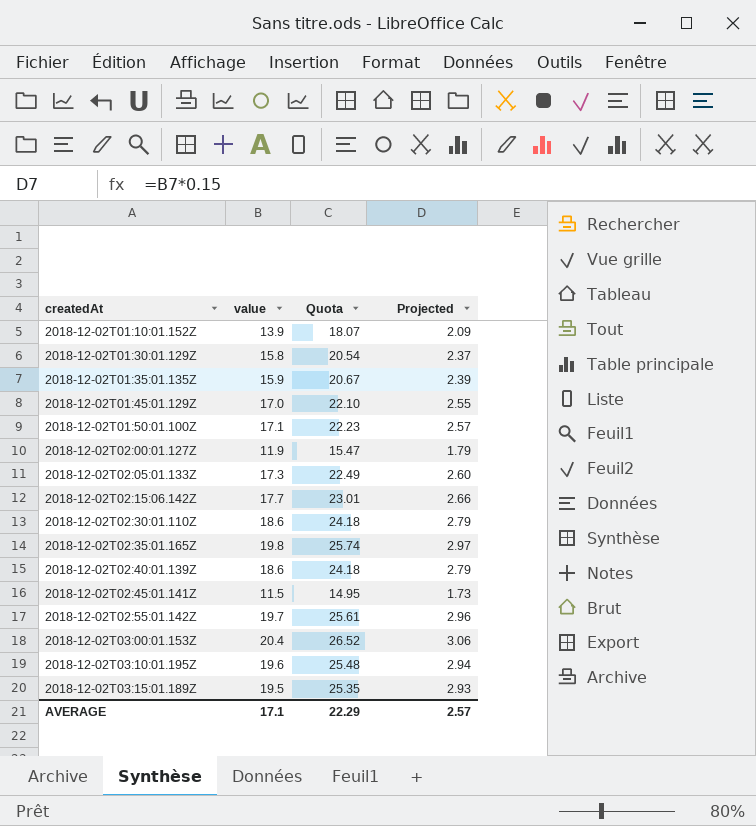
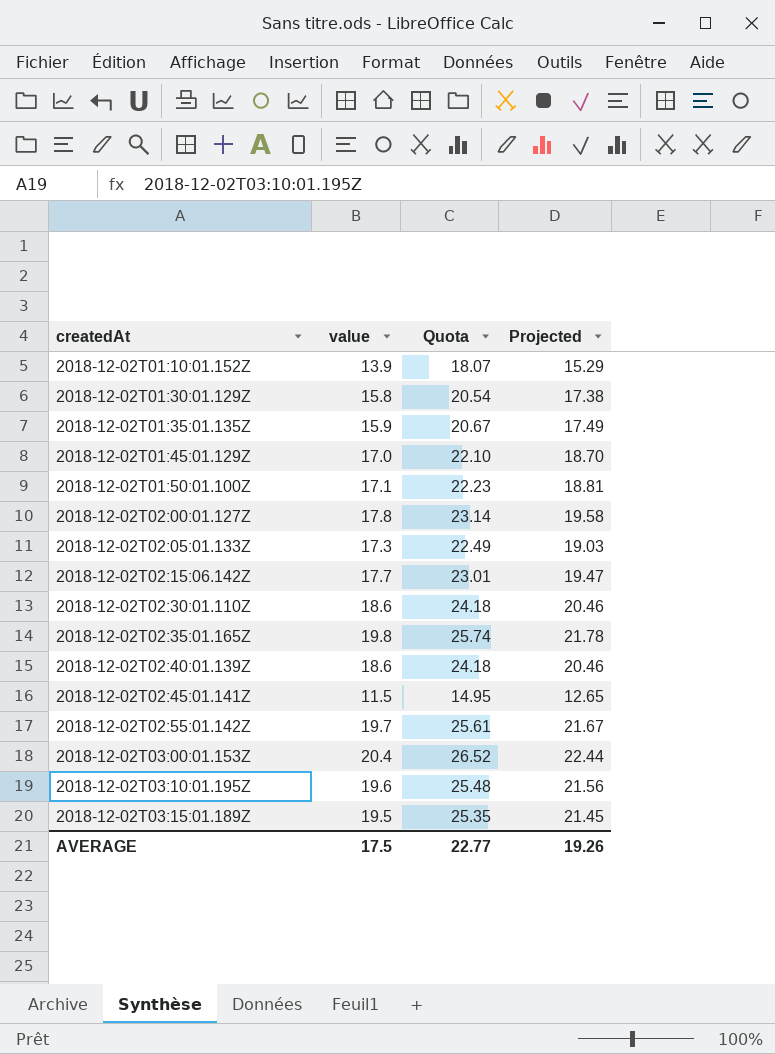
column Projected | formula: [value] * 0.15 -> [value] * 1.1
2018-12-02T02:00:01.127Z | value: 11.9 -> 17.8
2018-12-02T02:00:01.127Z | Quota: 15.47 -> 23.14
AVERAGE | value: 17.1 -> 17.5
AVERAGE | Quota: 22.29 -> 22.77
AVERAGE | Projected: 2.57 -> 19.26

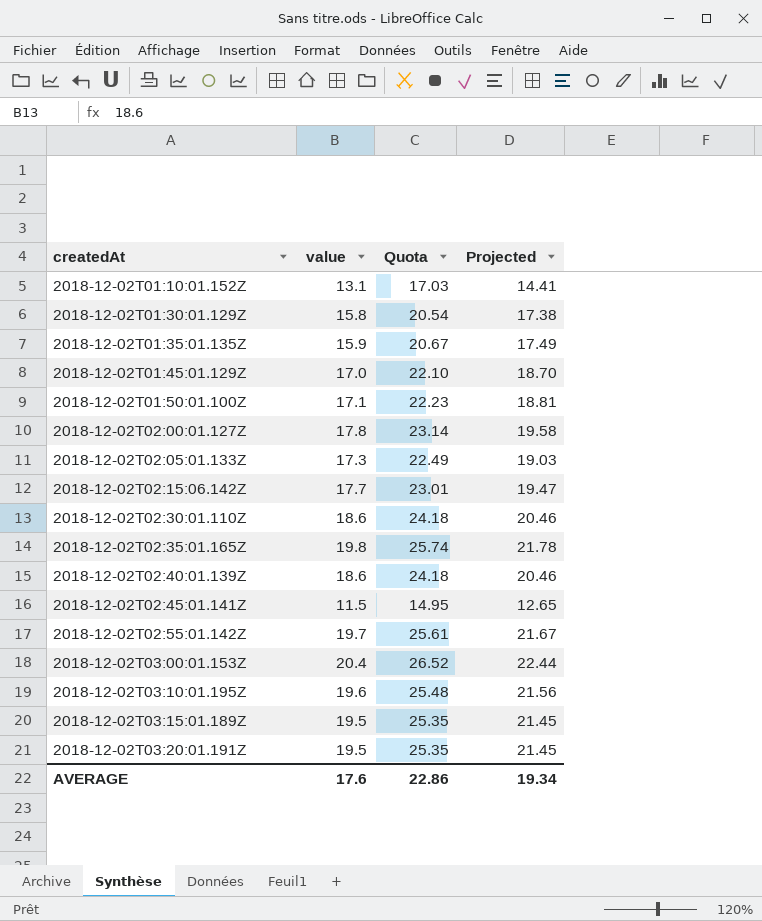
2018-12-02T01:10:01.152Z | value: 13.9 -> 13.1
2018-12-02T01:10:01.152Z | Quota: 18.07 -> 17.03
2018-12-02T01:10:01.152Z | Projected: 15.29 -> 14.41
row 2018-12-02T03:20:01.191Z: none -> 19.5 | 25.35 | 21.45
AVERAGE | value: 17.5 -> 17.6
AVERAGE | Quota: 22.77 -> 22.86
AVERAGE | Projected: 19.26 -> 19.34

